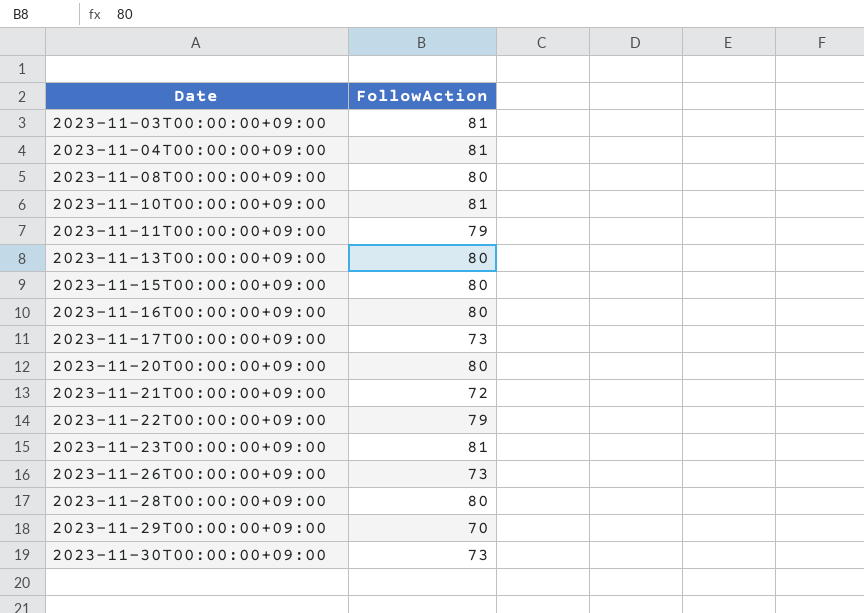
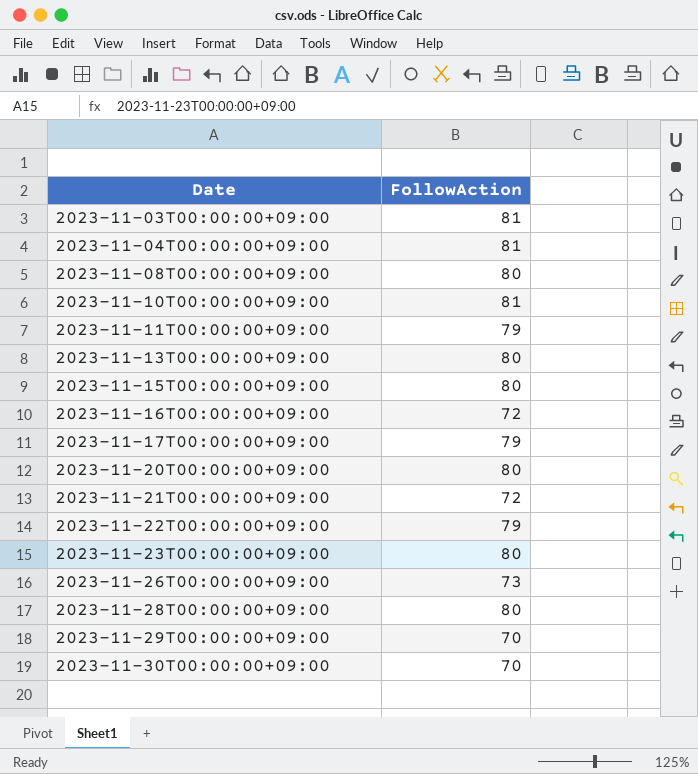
2023-11-16T00:00:00+09:00 | FollowAction: 80 -> 72
2023-11-17T00:00:00+09:00 | FollowAction: 73 -> 79
2023-11-23T00:00:00+09:00 | FollowAction: 81 -> 80
2023-11-30T00:00:00+09:00 | FollowAction: 73 -> 70

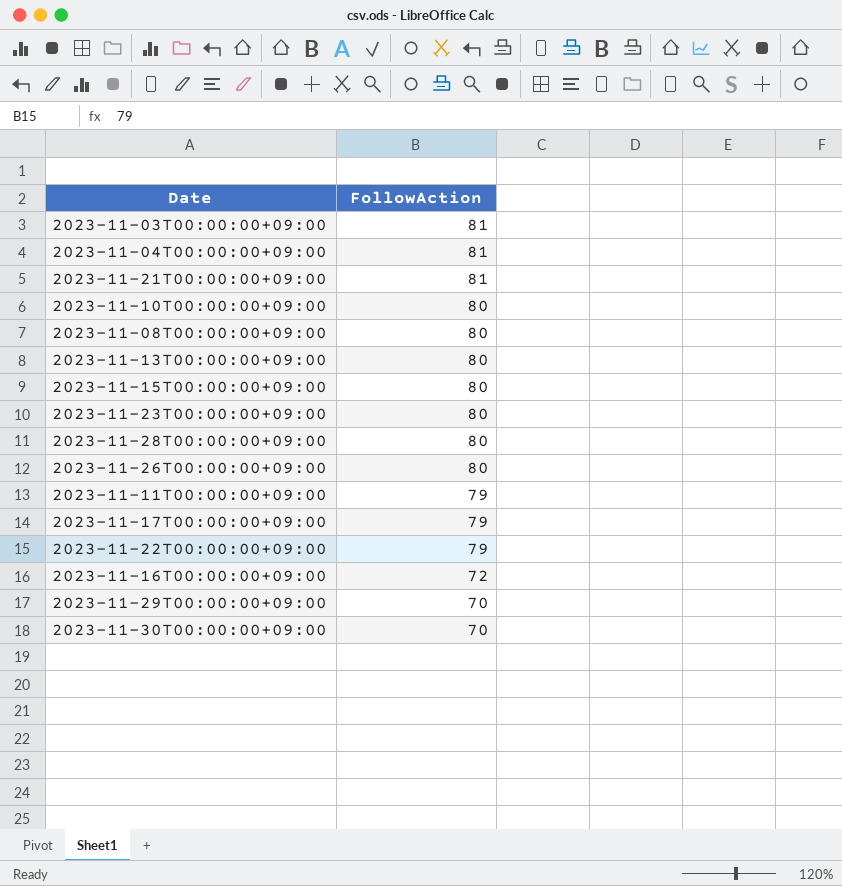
row order: Date ascending -> FollowAction descending
row 2023-11-20T00:00:00+09:00: 80 -> none
2023-11-21T00:00:00+09:00 | FollowAction: 72 -> 81
2023-11-10T00:00:00+09:00 | FollowAction: 81 -> 80
2023-11-26T00:00:00+09:00 | FollowAction: 73 -> 80

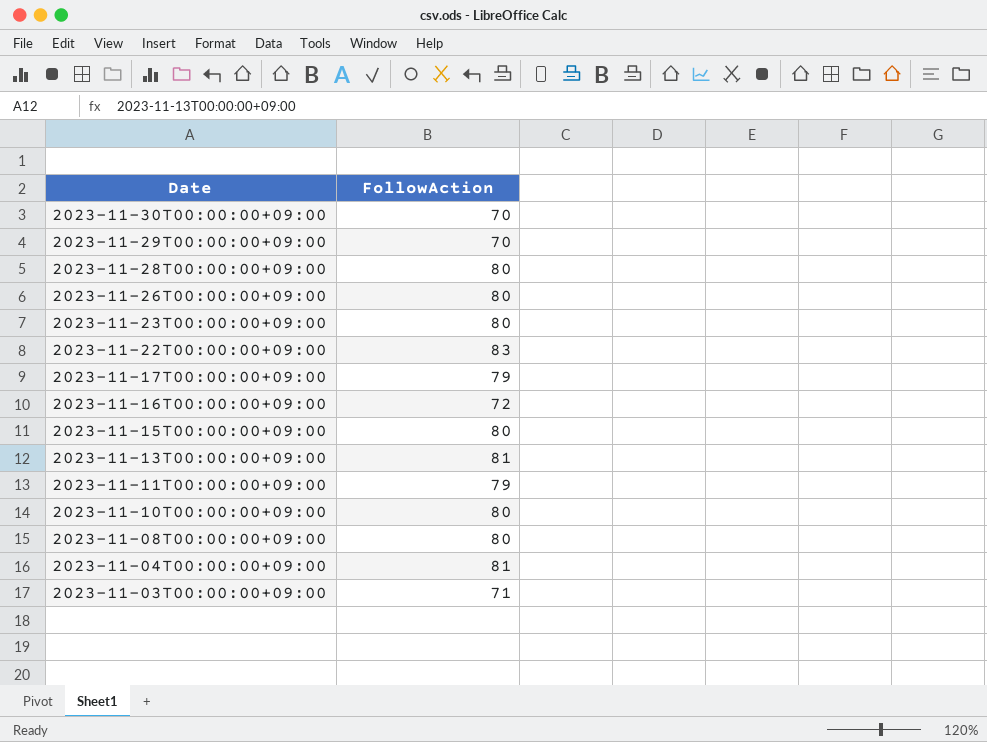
row order: FollowAction descending -> Date descending
row 2023-11-21T00:00:00+09:00: 81 -> none
2023-11-22T00:00:00+09:00 | FollowAction: 79 -> 83
2023-11-13T00:00:00+09:00 | FollowAction: 80 -> 81
2023-11-03T00:00:00+09:00 | FollowAction: 81 -> 71

